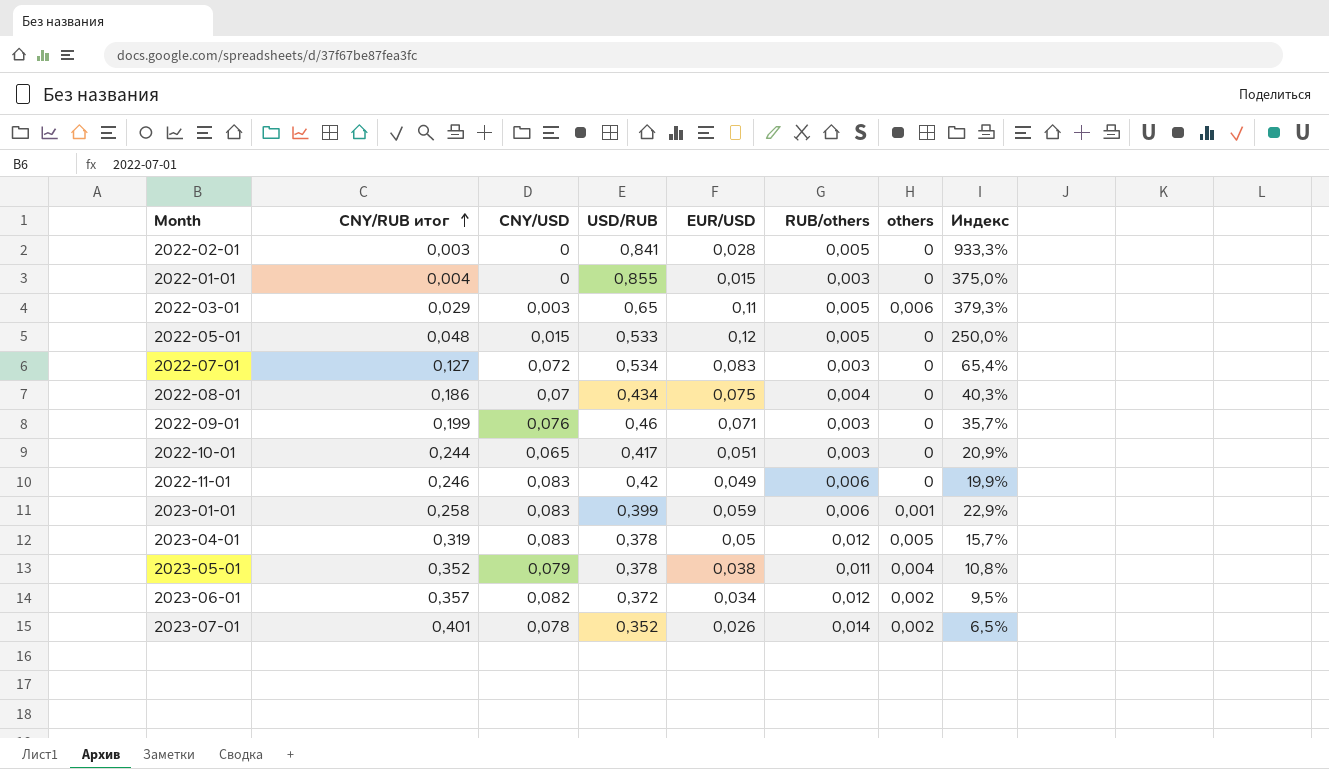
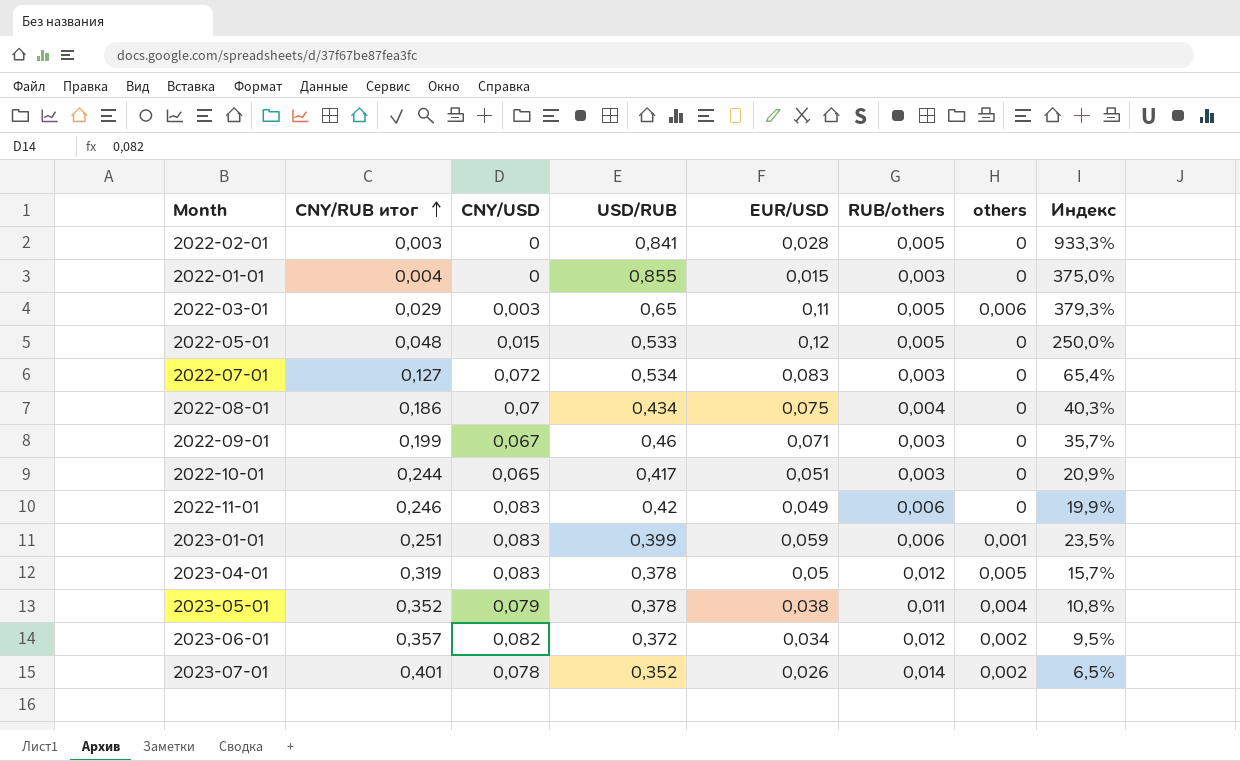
2022-09-01 | CNY/USD: 0,076 -> 0,067
2023-01-01 | CNY/RUB итог: 0,258 -> 0,251
2023-01-01 | Индекс: 22,9% -> 23,5%

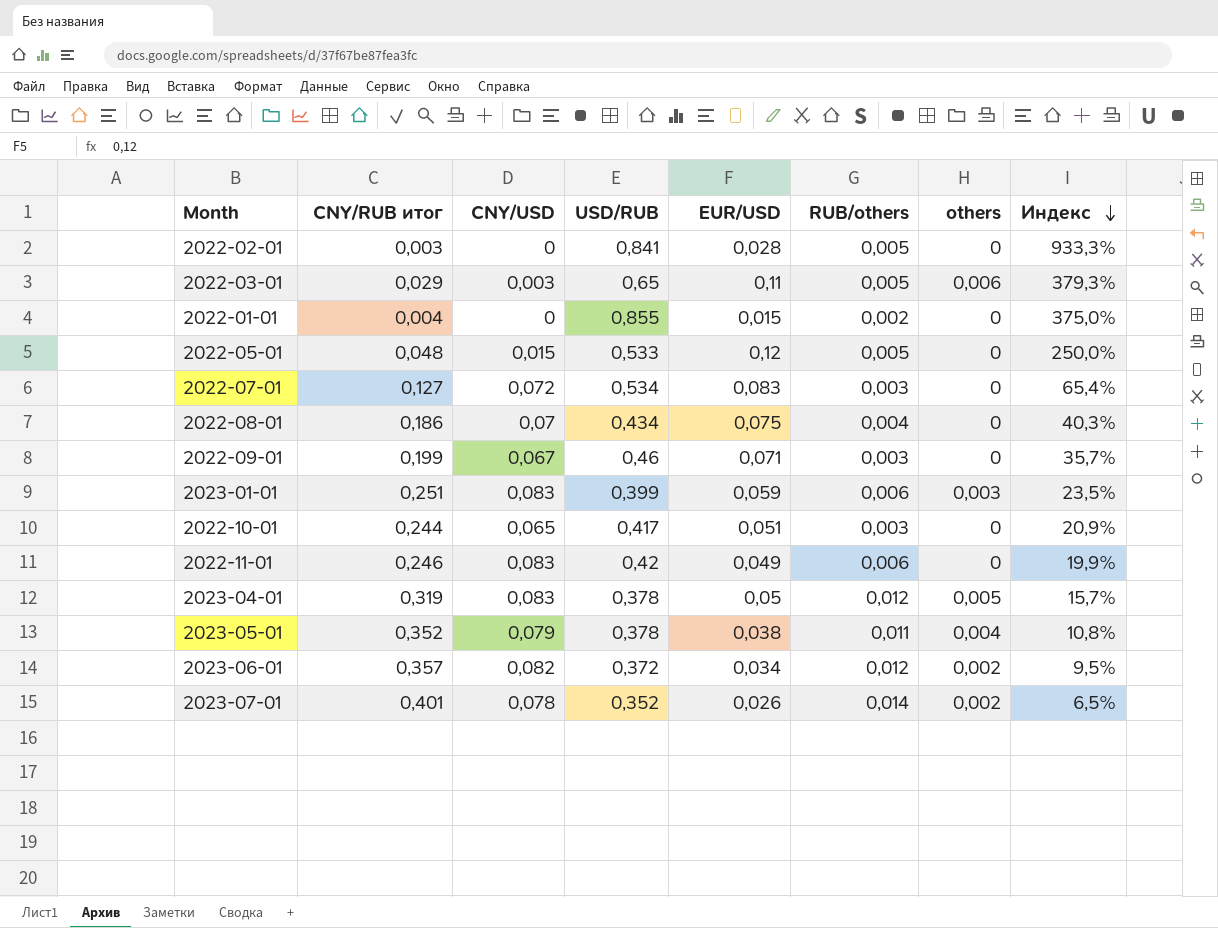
row order: CNY/RUB итог ascending -> Индекс descending
2022-01-01 | RUB/others: 0,003 -> 0,002
2023-01-01 | others: 0,001 -> 0,003

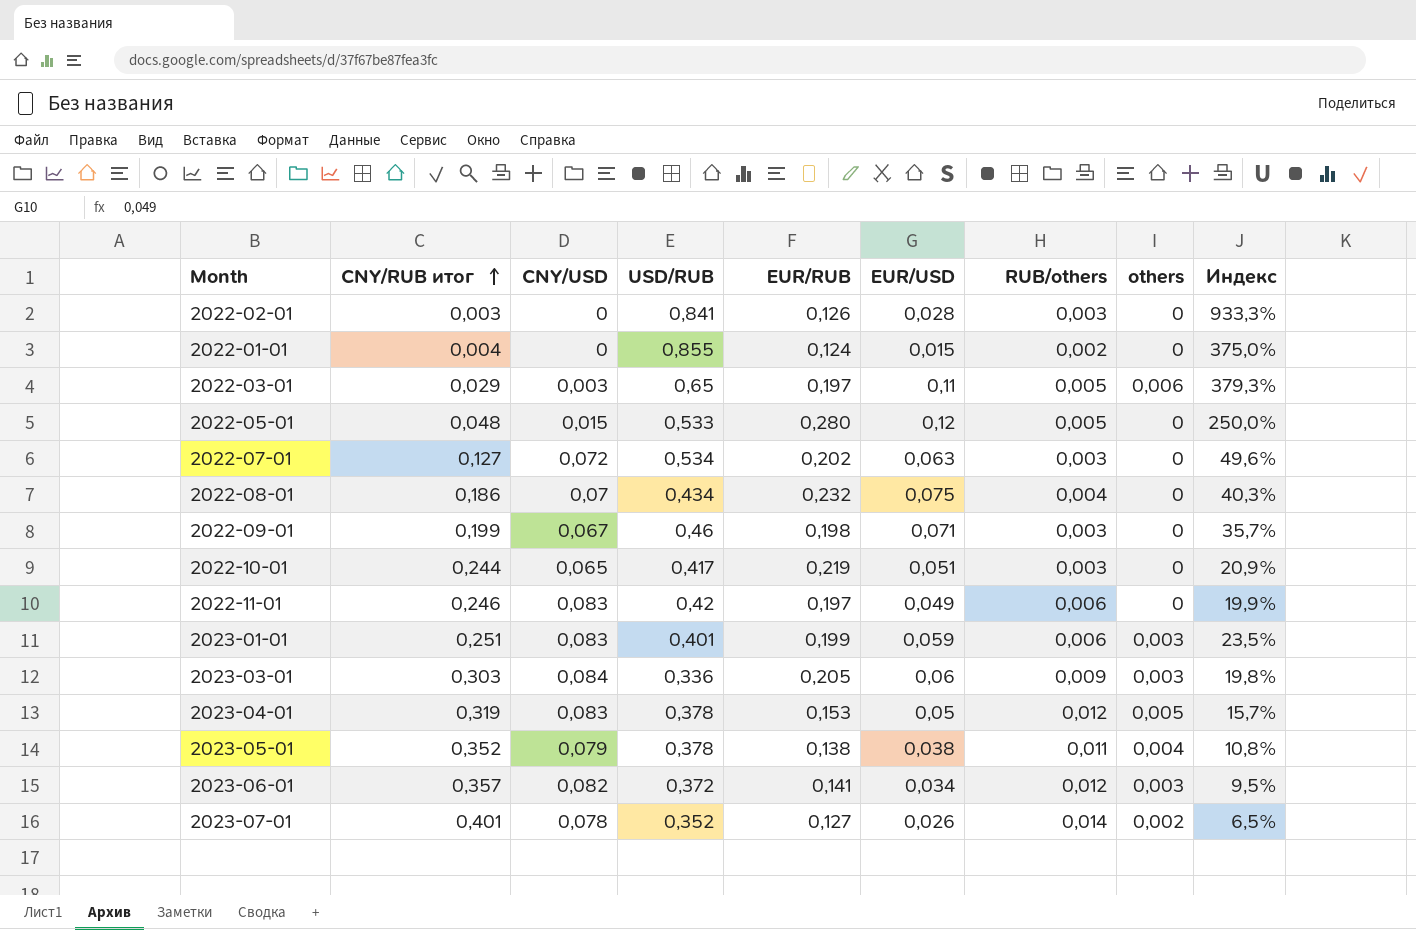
row order: Индекс descending -> CNY/RUB итог ascending
column EUR/RUB | position: none -> 5
2022-02-01 | RUB/others: 0,005 -> 0,003
2022-07-01 | EUR/USD: 0,083 -> 0,063
2022-07-01 | Индекс: 65,4% -> 49,6%
2023-01-01 | USD/RUB: 0,399 -> 0,401
row 2023-03-01: none -> 0,303 | 0,084 | 0,336 | 0,205 | 0,06 | 0,009 | 0,003 | 19,8%
2023-06-01 | others: 0,002 -> 0,003

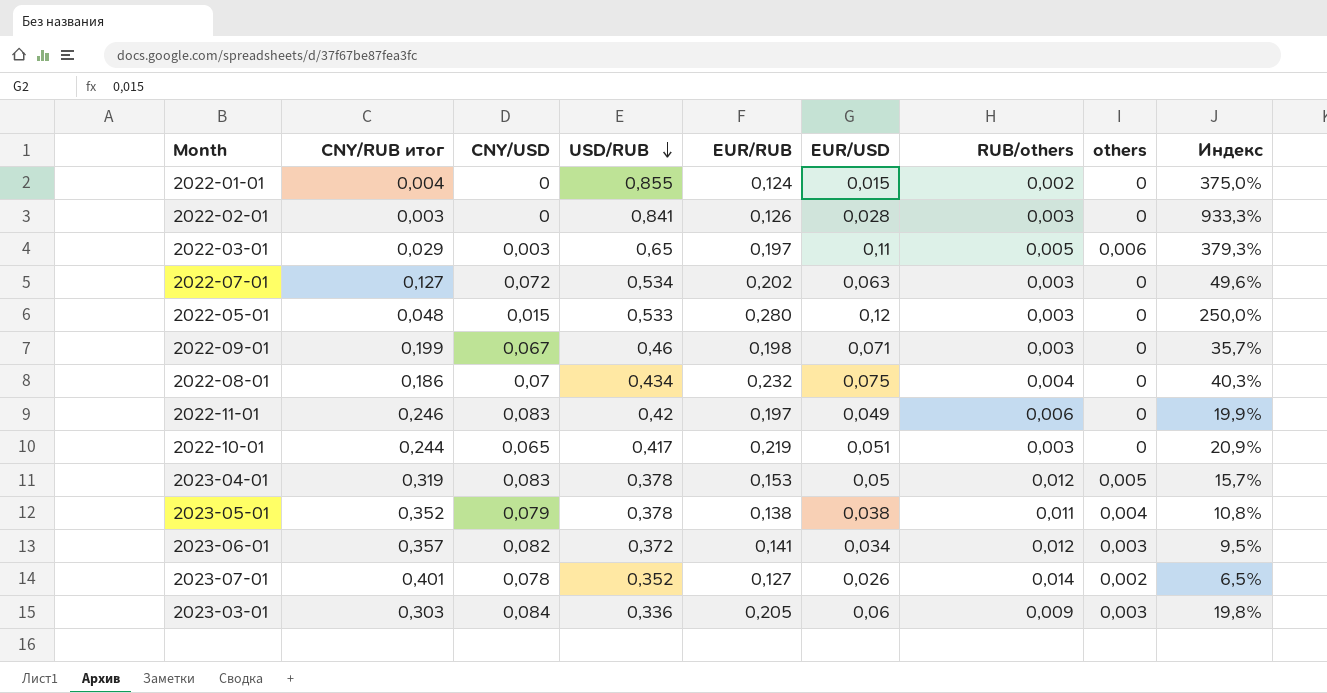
row order: CNY/RUB итог ascending -> USD/RUB descending
row 2023-01-01: 0,251 | 0,083 | 0,401 | 0,199 | 0,059 | 0,006 | 0,003 | 23,5% -> none
2022-05-01 | RUB/others: 0,005 -> 0,003

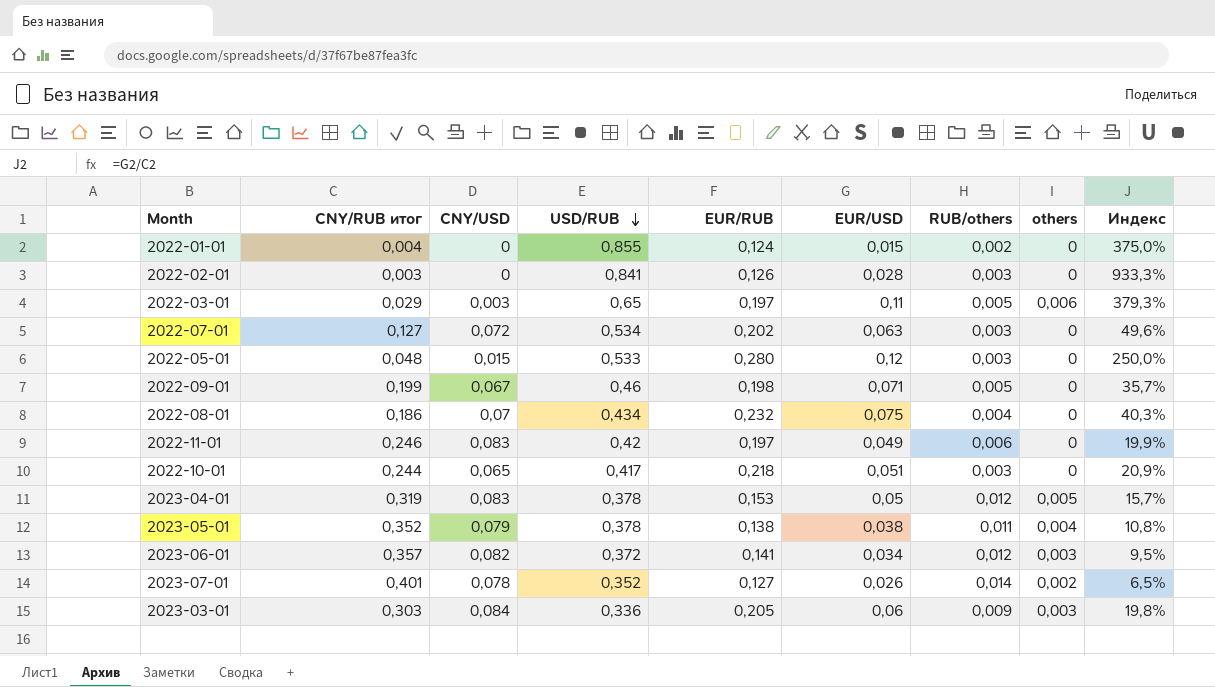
2022-09-01 | RUB/others: 0,003 -> 0,005
2022-10-01 | EUR/RUB: 0,219 -> 0,218

